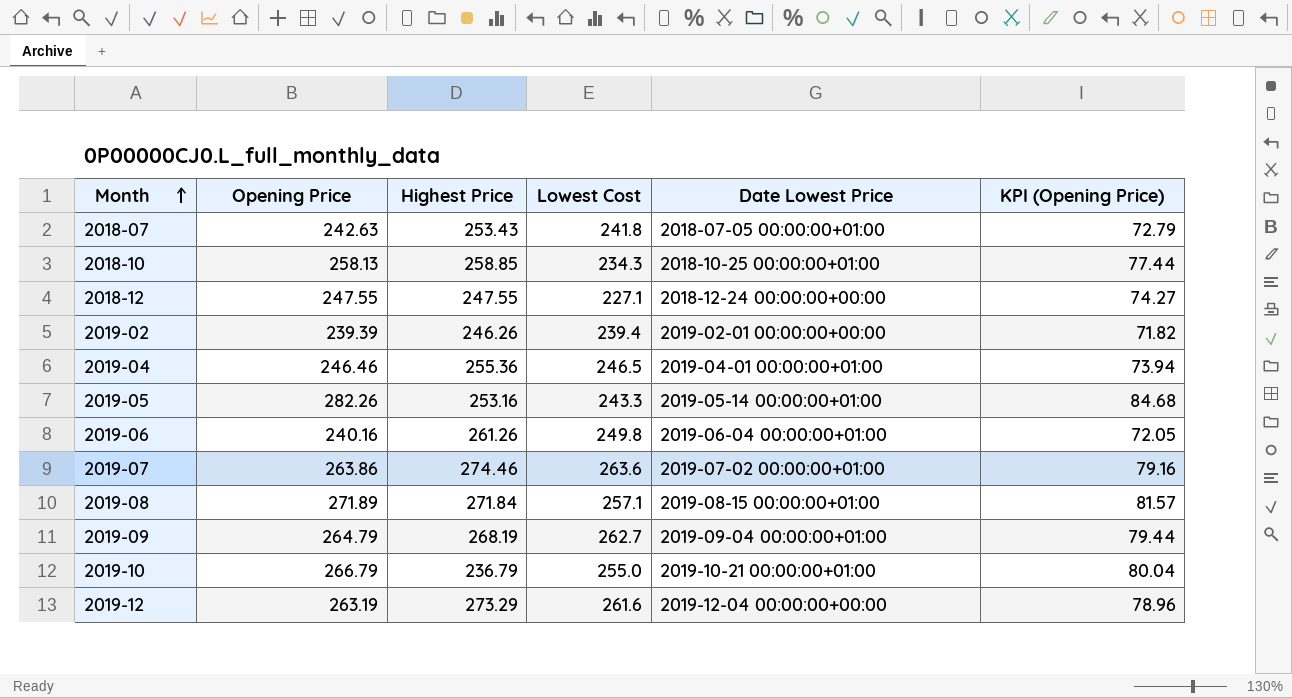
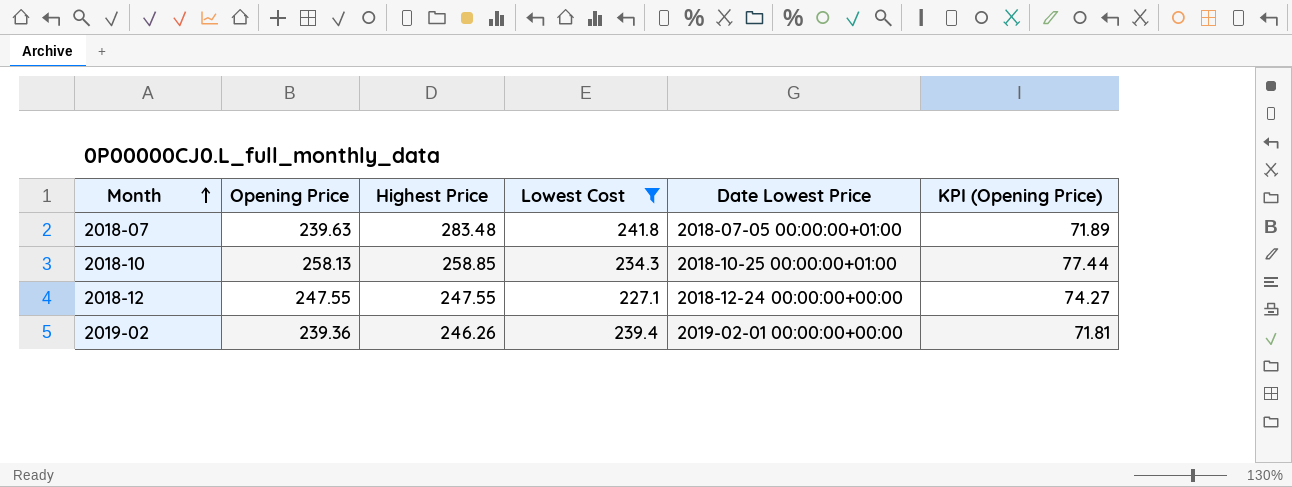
filter: none -> Lowest Cost <= 241.8
2018-07 | Opening Price: 242.63 -> 239.63
2018-07 | Highest Price: 253.43 -> 283.48
2018-07 | KPI (Opening Price): 72.79 -> 71.89
2019-02 | Opening Price: 239.39 -> 239.36
2019-02 | KPI (Opening Price): 71.82 -> 71.81

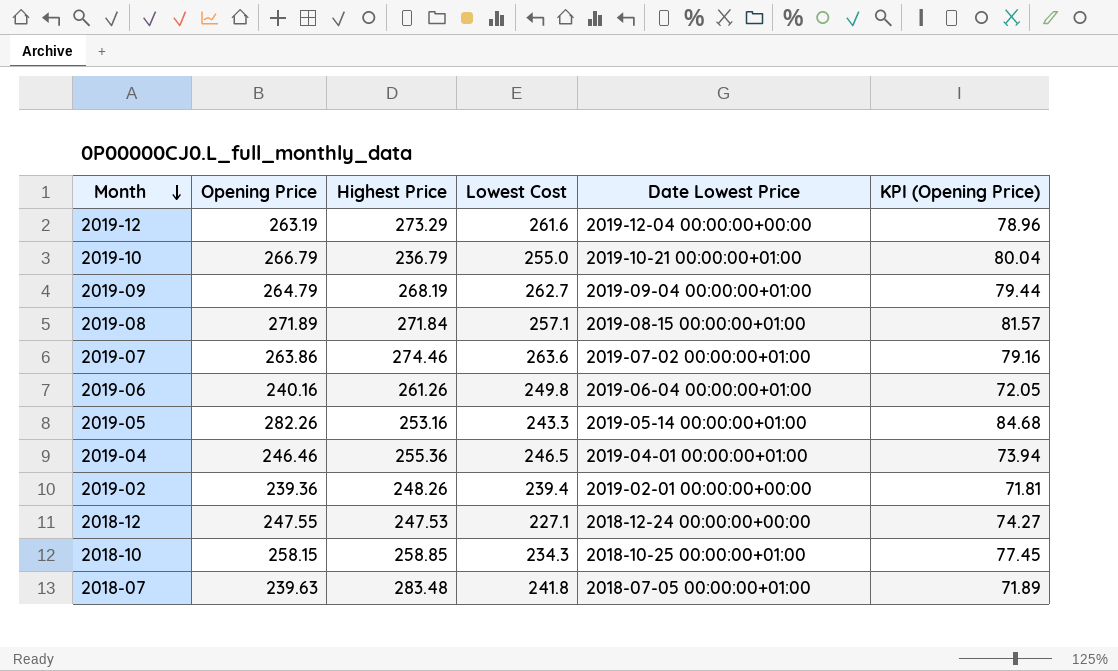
filter: Lowest Cost <= 241.8 -> none
row order: Month ascending -> Month descending
2019-02 | Highest Price: 246.26 -> 248.26
2018-12 | Highest Price: 247.55 -> 247.53
2018-10 | Opening Price: 258.13 -> 258.15
2018-10 | KPI (Opening Price): 77.44 -> 77.45

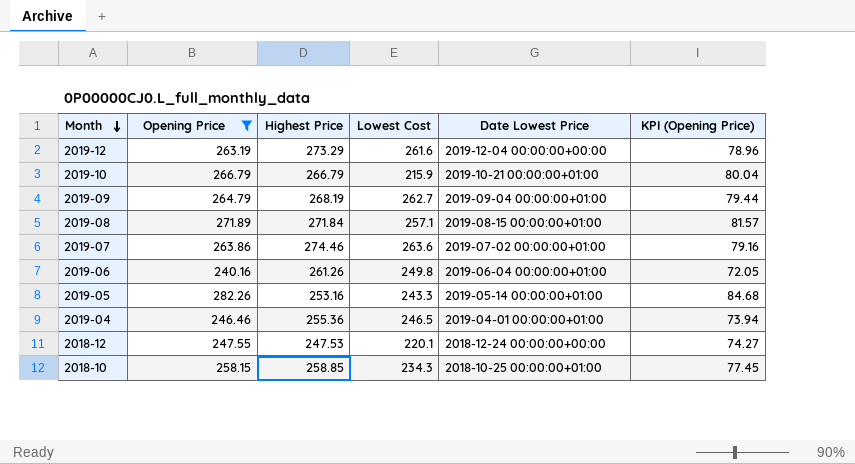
filter: none -> Opening Price >= 240.16
2019-10 | Highest Price: 236.79 -> 266.79
2019-10 | Lowest Cost: 255.0 -> 215.9
2018-12 | Lowest Cost: 227.1 -> 220.1

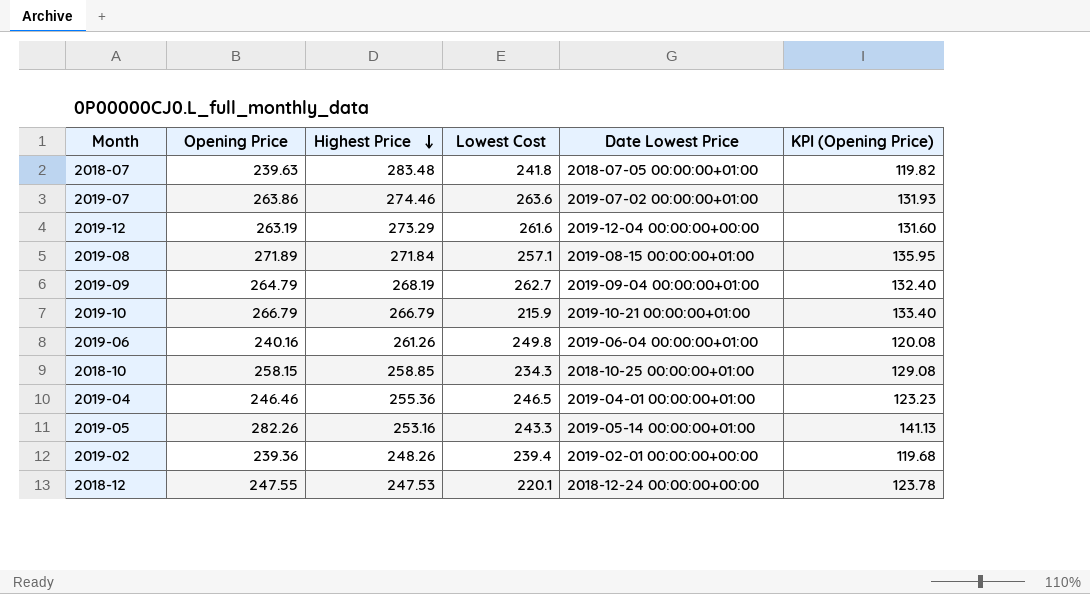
filter: Opening Price >= 240.16 -> none
row order: Month descending -> Highest Price descending
column KPI (Opening Price) | formula: [Opening Price] * 0.3 -> [Opening Price] * 0.5

